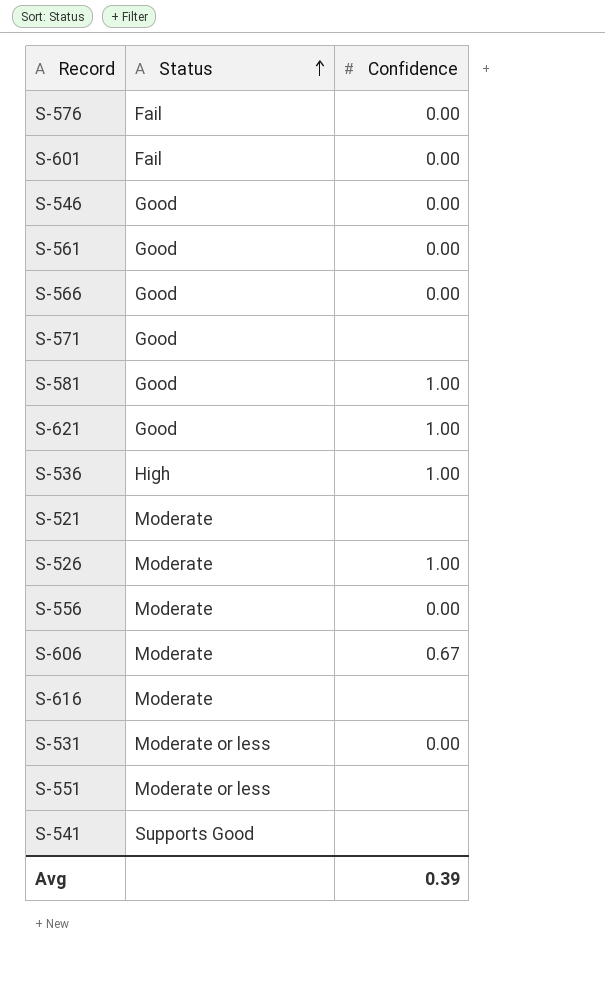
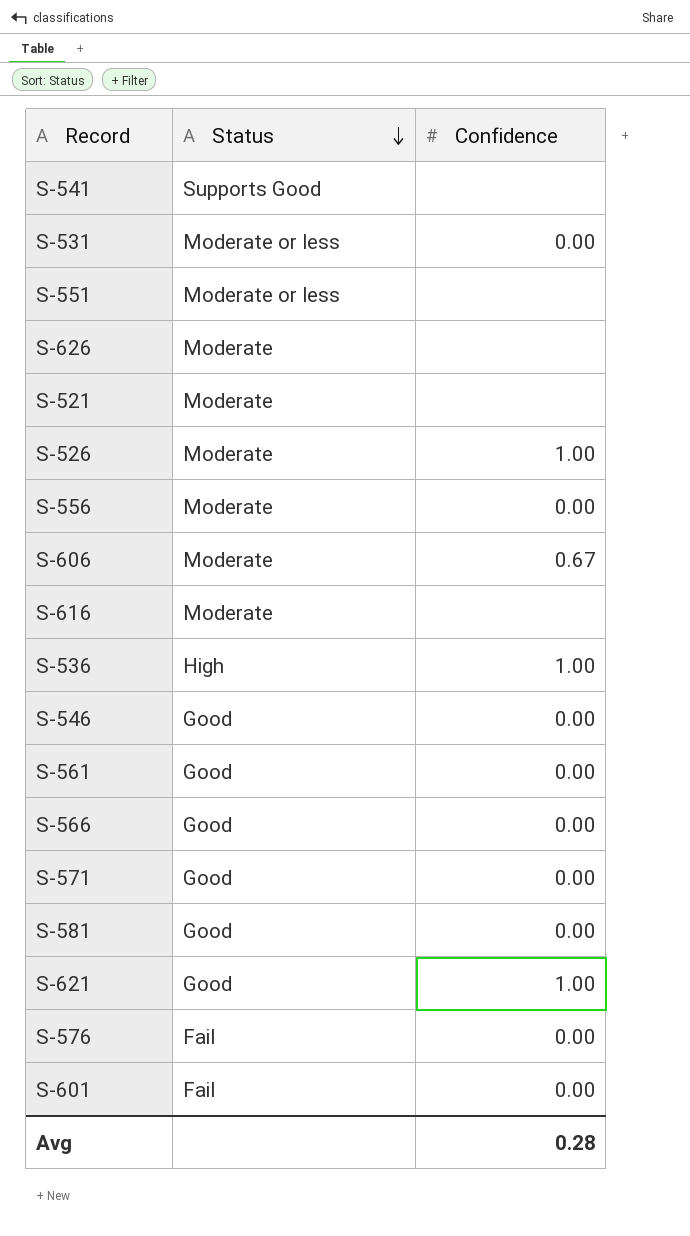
row order: Status ascending -> Status descending
row S-626: none -> Moderate | none
S-571 | Confidence: none -> 0.00
S-581 | Confidence: 1.00 -> 0.00
Avg | Confidence: 0.39 -> 0.28

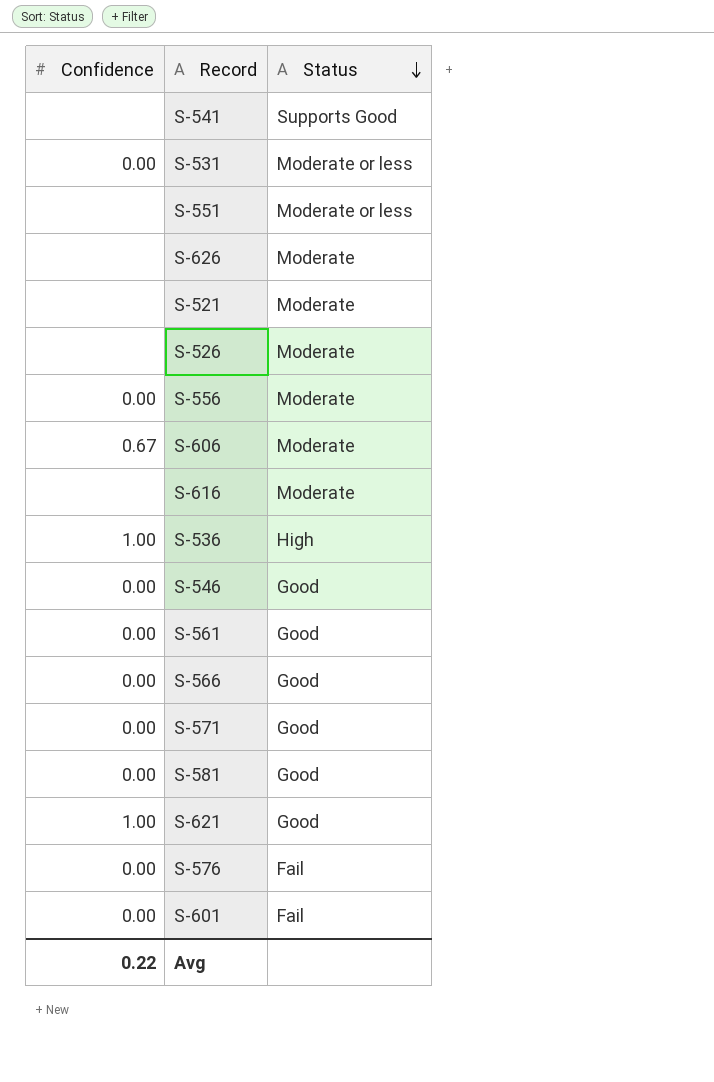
column Confidence | position: 3 -> 1
S-526 | Confidence: 1.00 -> none
Avg | Confidence: 0.28 -> 0.22

